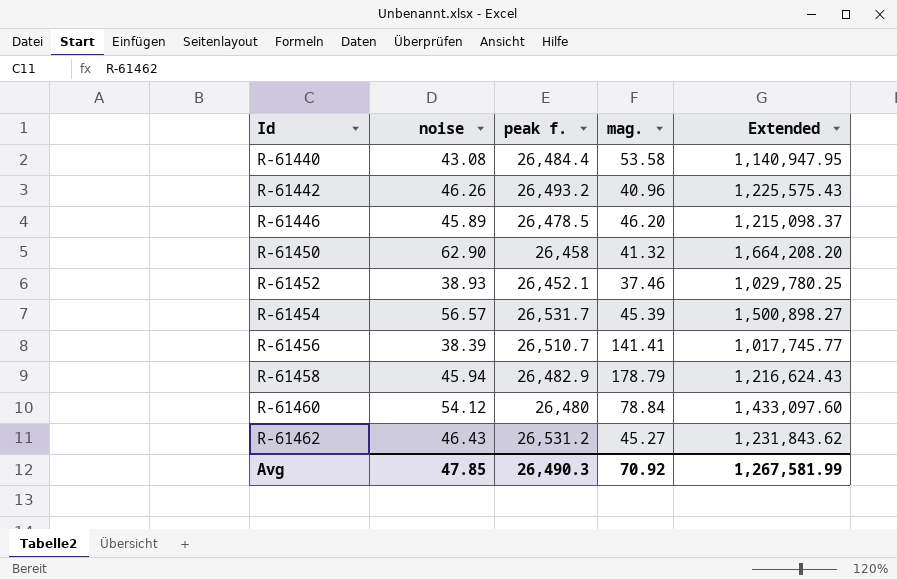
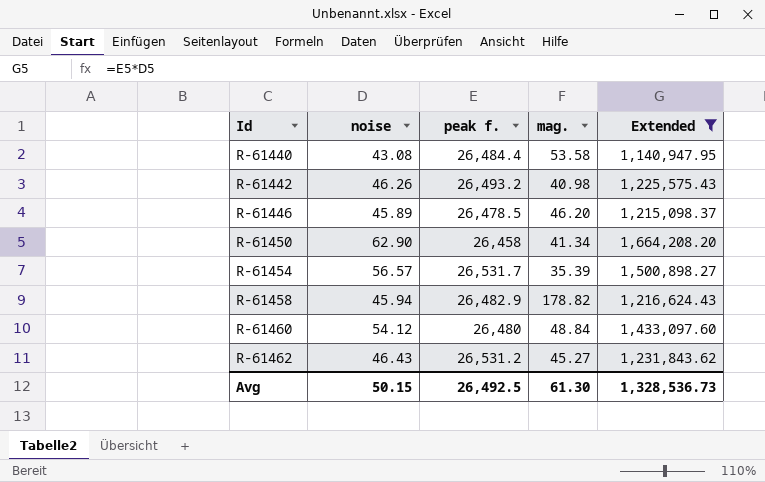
filter: none -> Extended >= 1,140,947.95
R-61442 | mag.: 40.96 -> 40.98
R-61450 | mag.: 41.32 -> 41.34
R-61454 | mag.: 45.39 -> 35.39
R-61458 | mag.: 178.79 -> 178.82
R-61460 | mag.: 78.84 -> 48.84
Avg | noise: 47.85 -> 50.15
Avg | peak f.: 26,490.3 -> 26,492.5
Avg | mag.: 70.92 -> 61.30
Avg | Extended: 1,267,581.99 -> 1,328,536.73

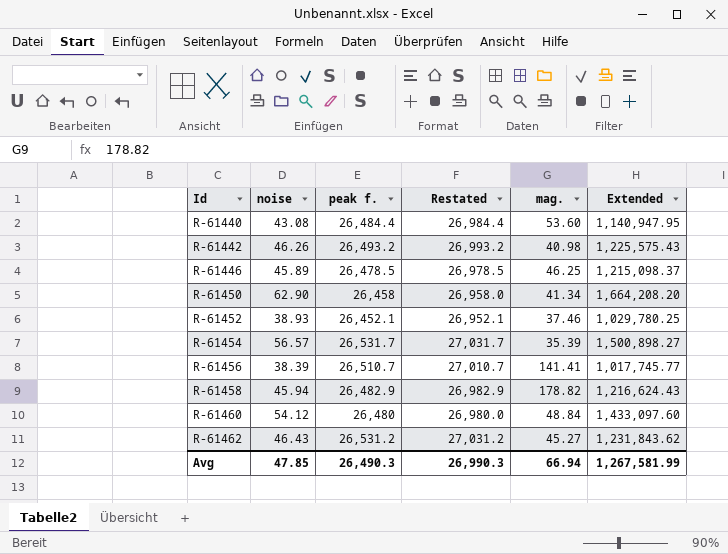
filter: Extended >= 1,140,947.95 -> none
column Restated | formula: none -> [peak f.] + 500
R-61440 | mag.: 53.58 -> 53.60
R-61446 | mag.: 46.20 -> 46.25
Avg | noise: 50.15 -> 47.85
Avg | peak f.: 26,492.5 -> 26,490.3
Avg | mag.: 61.30 -> 66.94
Avg | Extended: 1,328,536.73 -> 1,267,581.99

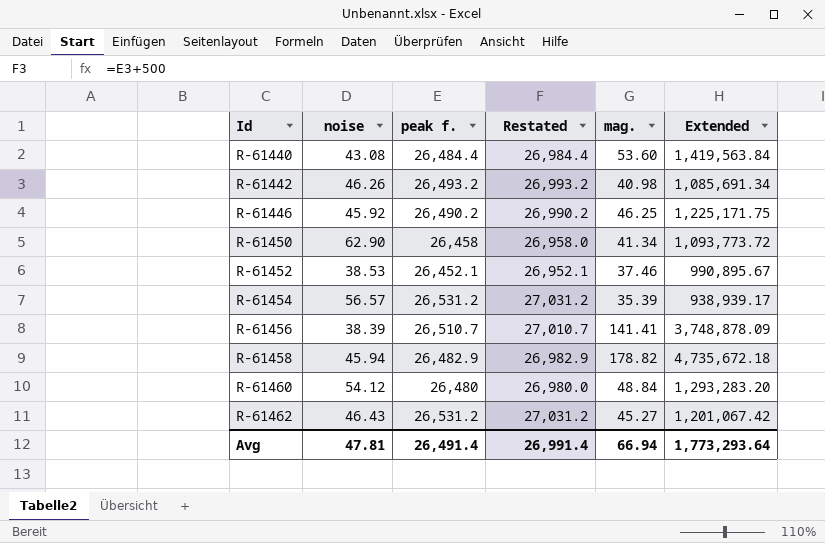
column Extended | formula: [noise] * [peak f.] -> [peak f.] * [mag.]
R-61446 | noise: 45.89 -> 45.92
R-61446 | peak f.: 26,478.5 -> 26,490.2
R-61446 | Restated: 26,978.5 -> 26,990.2
R-61452 | noise: 38.93 -> 38.53
R-61454 | peak f.: 26,531.7 -> 26,531.2
R-61454 | Restated: 27,031.7 -> 27,031.2
Avg | noise: 47.85 -> 47.81
Avg | peak f.: 26,490.3 -> 26,491.4
Avg | Restated: 26,990.3 -> 26,991.4
Avg | Extended: 1,267,581.99 -> 1,773,293.64

